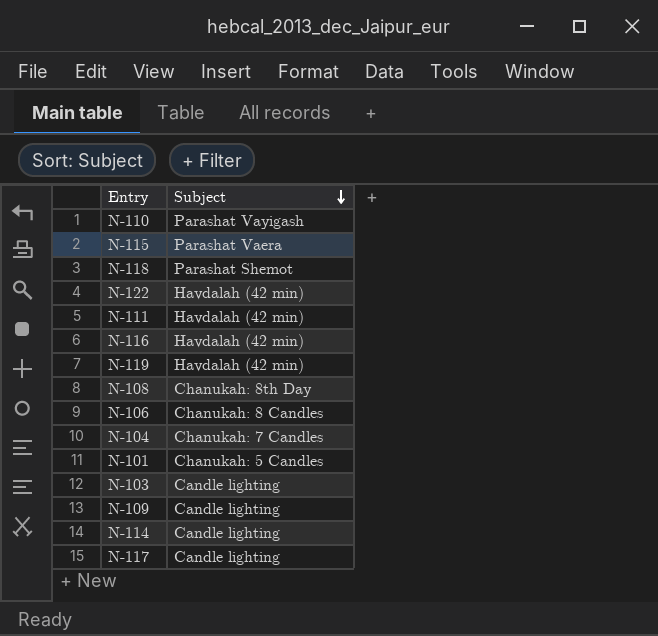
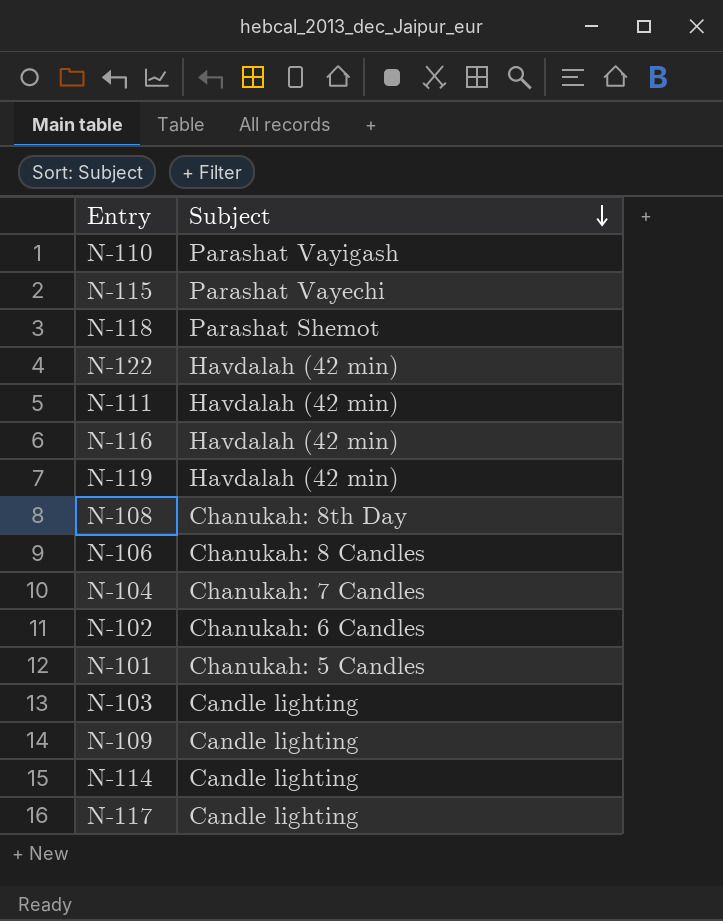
N-115 | Subject: Parashat Vaera -> Parashat Vayechi
row N-102: none -> Chanukah: 6 Candles

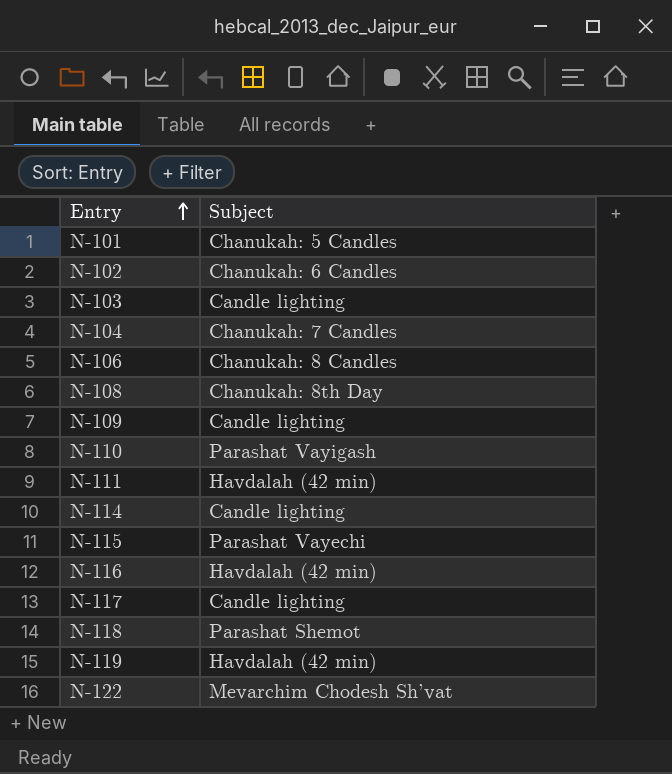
row order: Subject descending -> Entry ascending
N-122 | Subject: Havdalah (42 min) -> Mevarchim Chodesh Sh’vat

